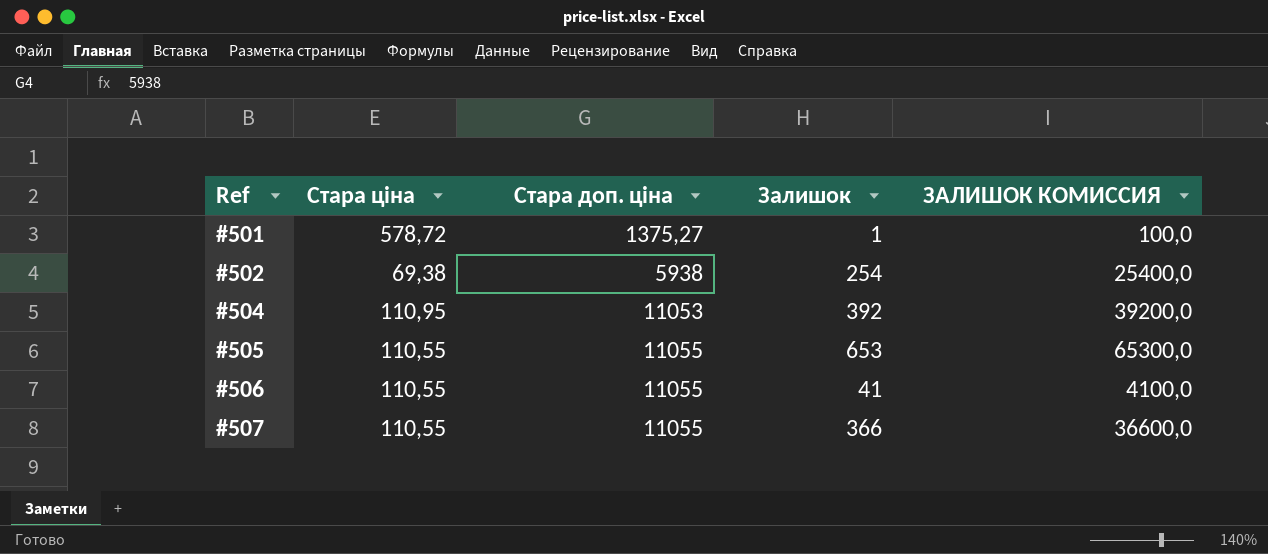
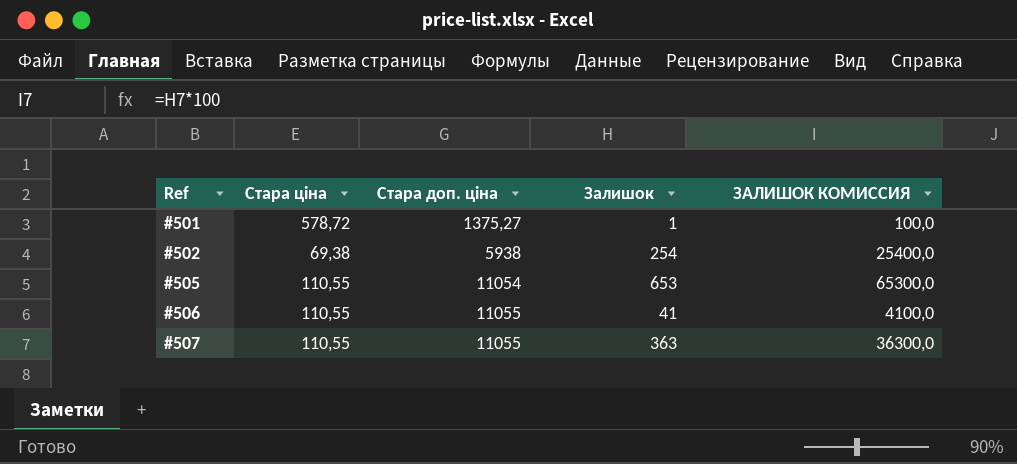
row #504: 110,95 | 11053 | 392 | 39200,0 -> none
#505 | Стара доп. ціна: 11055 -> 11054
#507 | Залишок: 366 -> 363
#507 | ЗАЛИШОК КОМИССИЯ: 36600,0 -> 36300,0

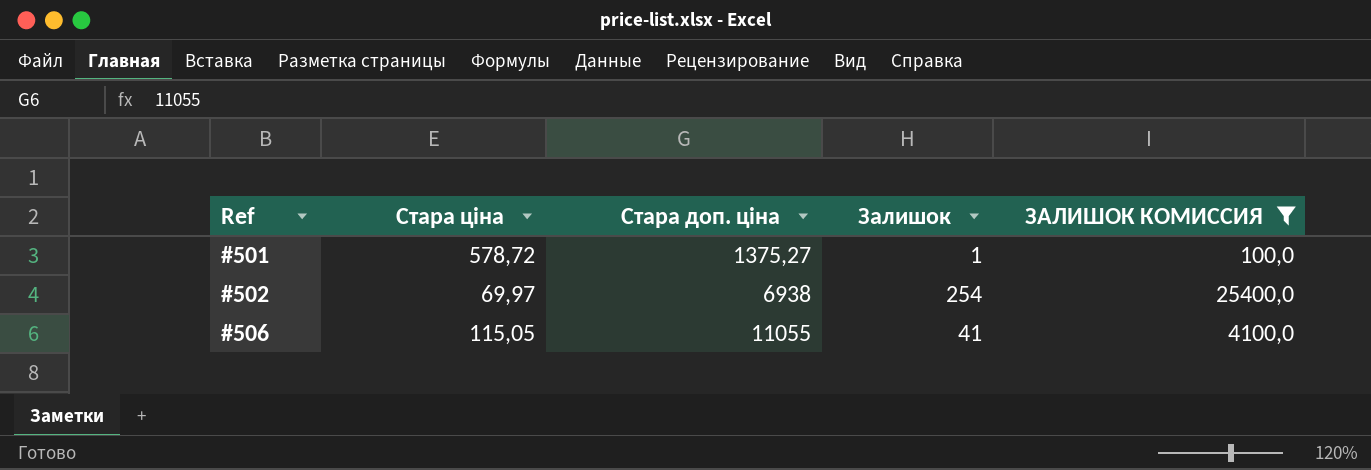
filter: none -> ЗАЛИШОК КОМИССИЯ <= 25400,0
#502 | Стара ціна: 69,38 -> 69,97
#502 | Стара доп. ціна: 5938 -> 6938
#506 | Стара ціна: 110,55 -> 115,05

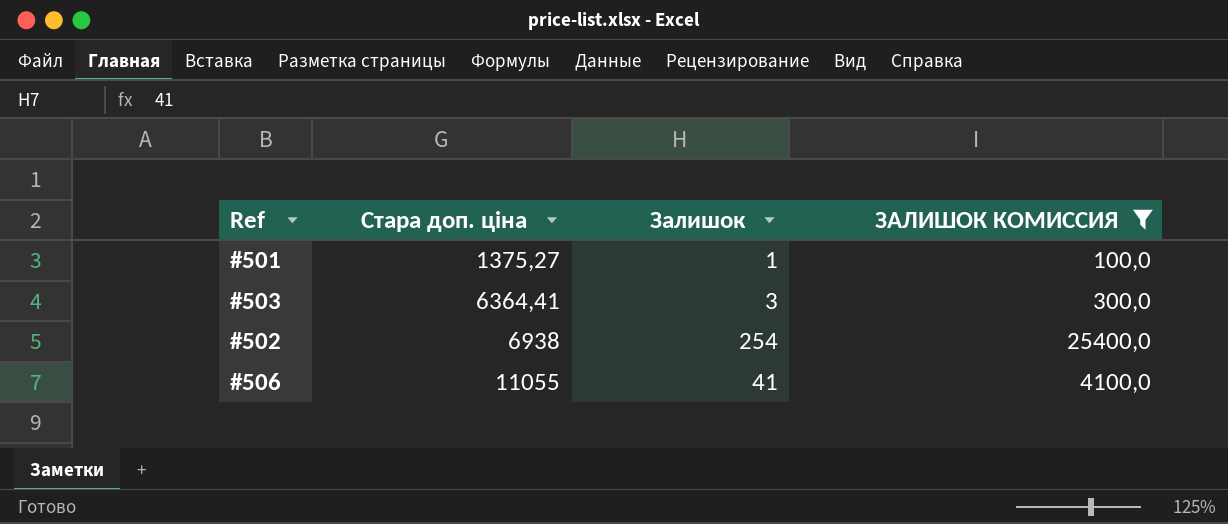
column Стара ціна | position: 2 -> none
row #503: none -> 6364,41 | 3 | 300,0

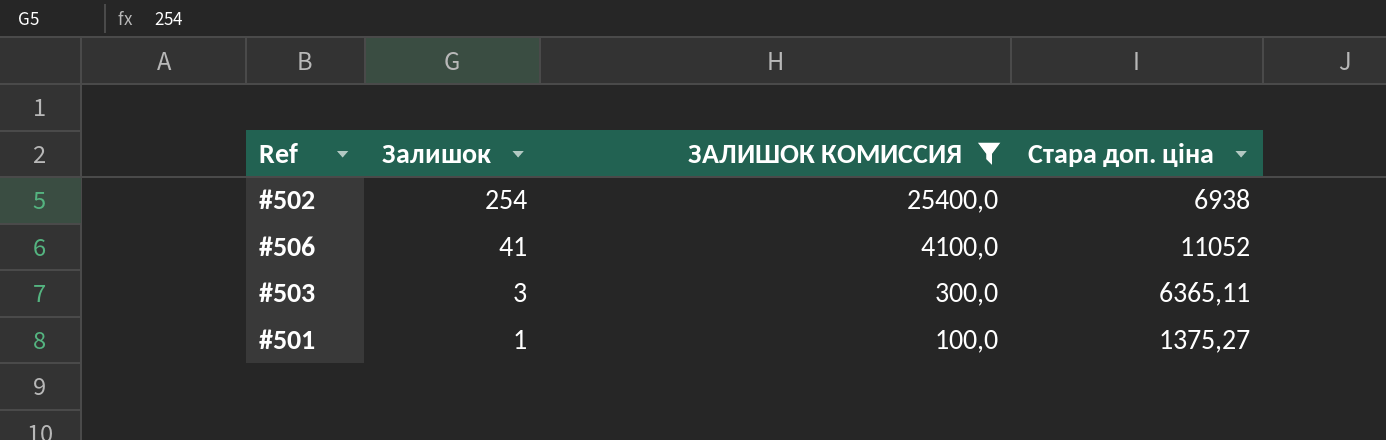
row order: Стара доп. ціна ascending -> Залишок descending
column Стара доп. ціна | position: 2 -> 4
#506 | Стара доп. ціна: 11055 -> 11052
#503 | Стара доп. ціна: 6364,41 -> 6365,11

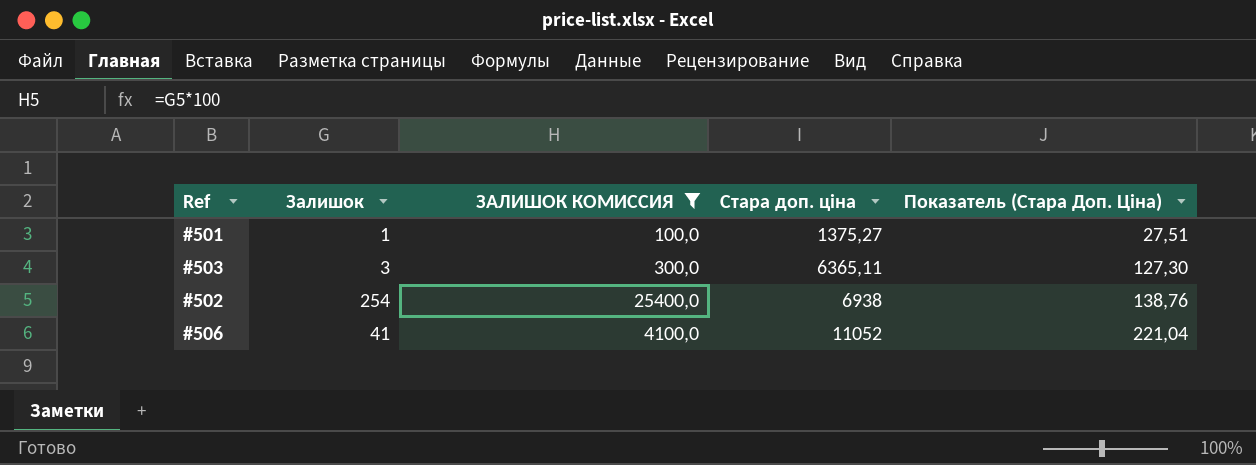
row order: Залишок descending -> Стара доп. ціна ascending
column Показатель (Стара Доп. Ціна) | formula: none -> [Стара доп. ціна] * 0,02

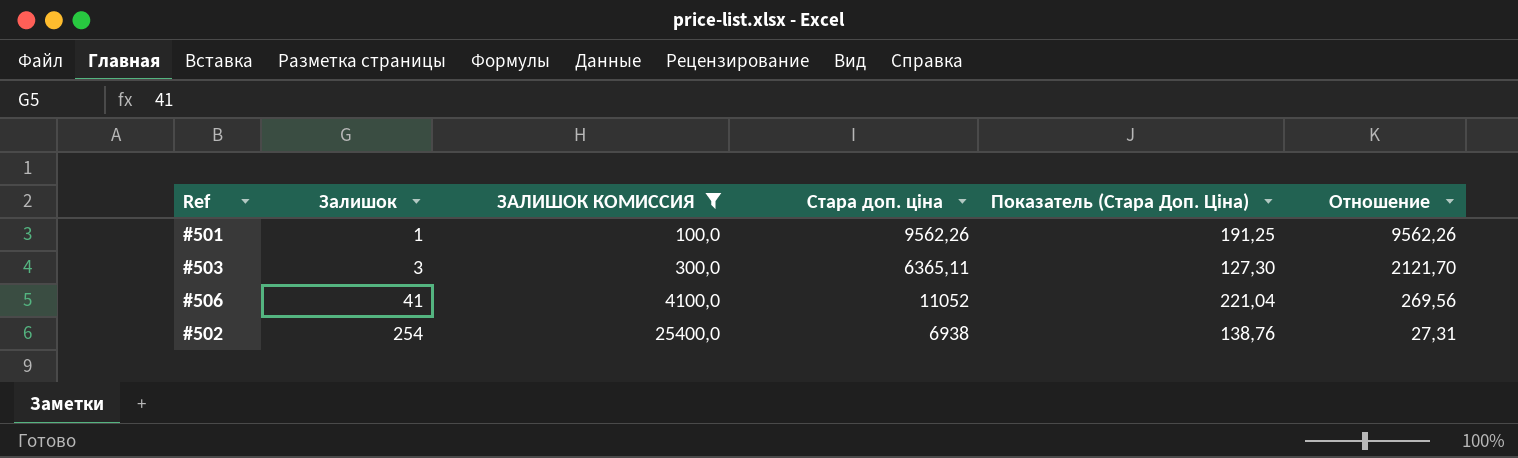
row order: Стара доп. ціна ascending -> Залишок ascending
column Отношение | formula: none -> [Стара доп. ціна] / [Залишок]
#501 | Стара доп. ціна: 1375,27 -> 9562,26
#501 | Показатель (Стара Доп. Ціна): 27,51 -> 191,25

